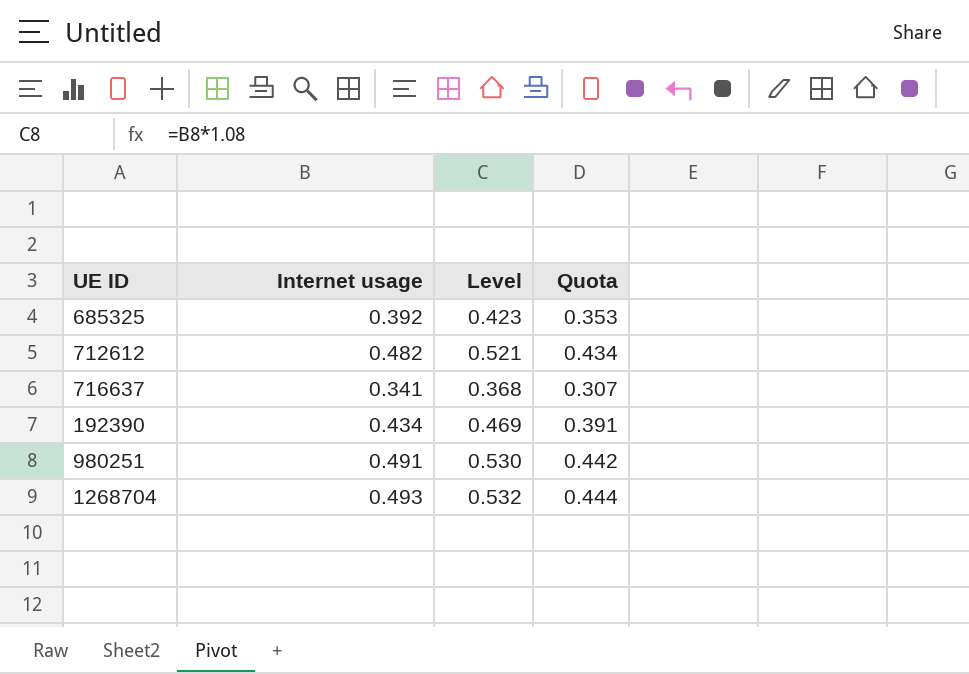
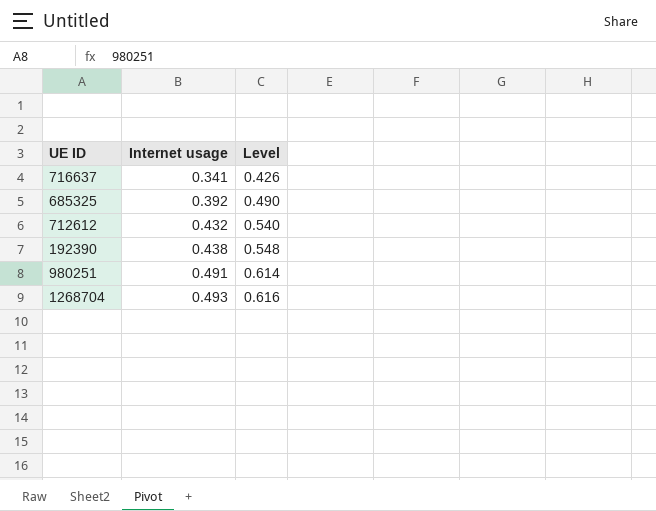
row order: none -> Internet usage ascending
column Quota | formula: [Internet usage] * 0.9 -> none
column Level | formula: [Internet usage] * 1.08 -> [Internet usage] * 1.25
712612 | Internet usage: 0.482 -> 0.432
192390 | Internet usage: 0.434 -> 0.438

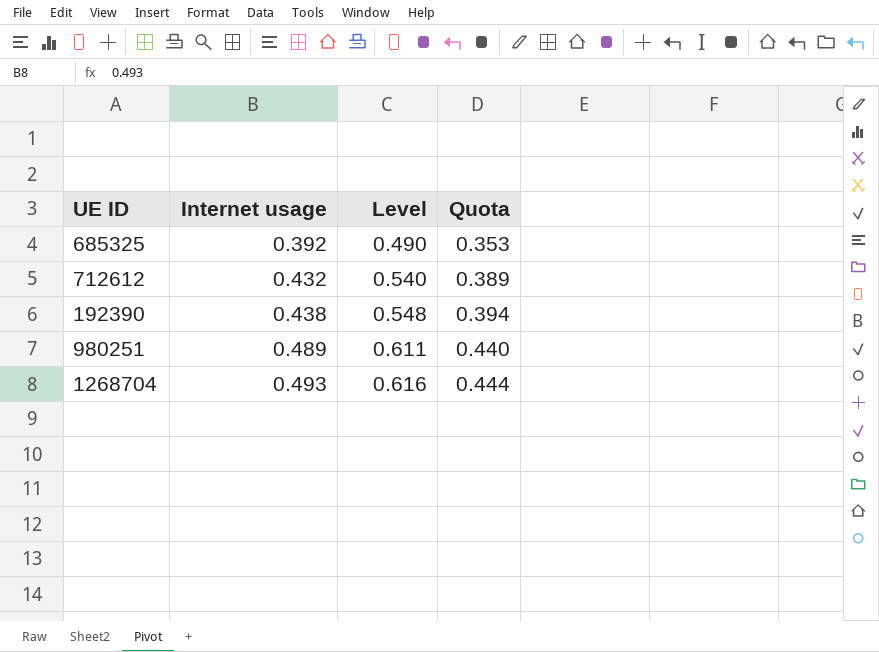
column Quota | formula: none -> [Internet usage] * 0.9
row 716637: 0.341 | 0.426 -> none
980251 | Internet usage: 0.491 -> 0.489
980251 | Level: 0.614 -> 0.611

